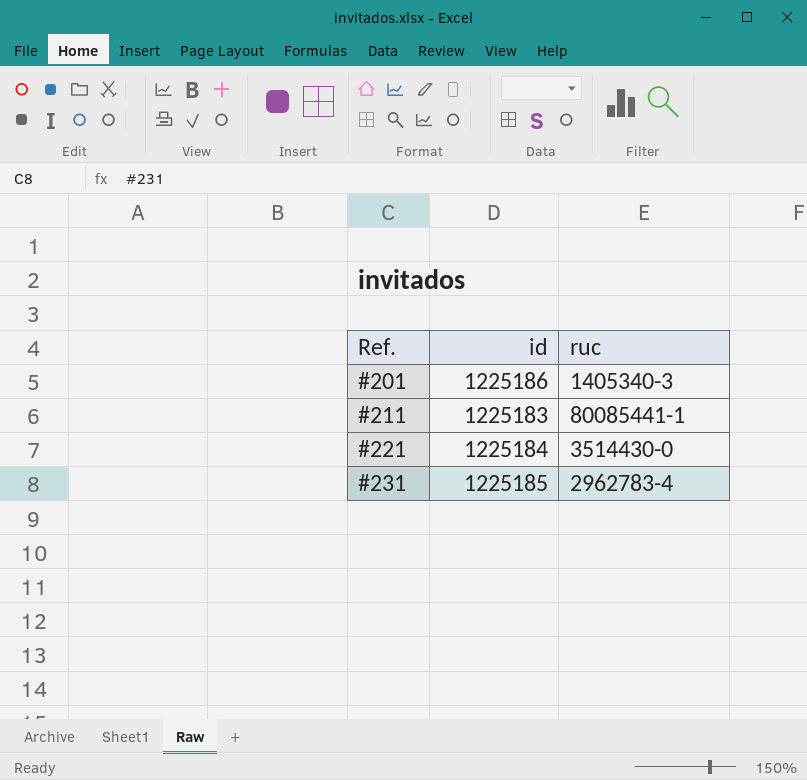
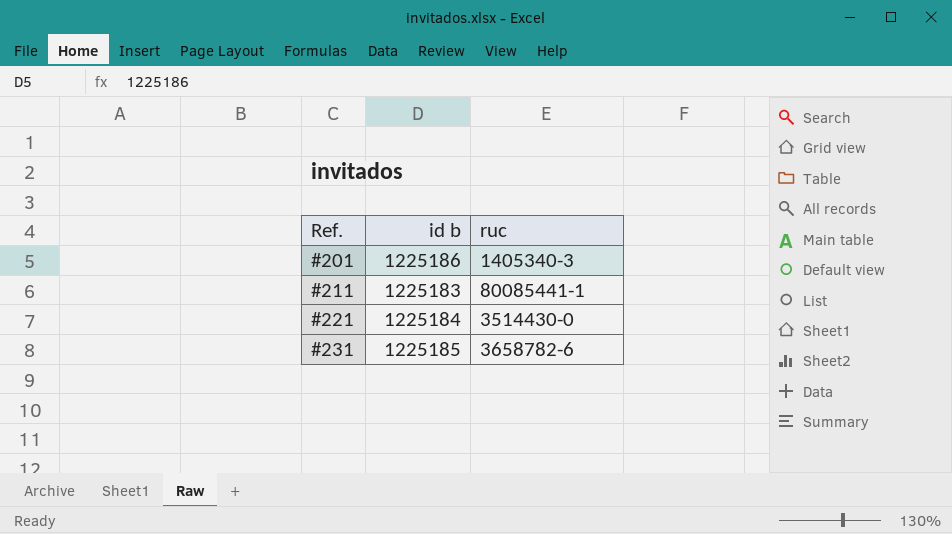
column name: id -> id b
#231 | ruc: 2962783-4 -> 3658782-6

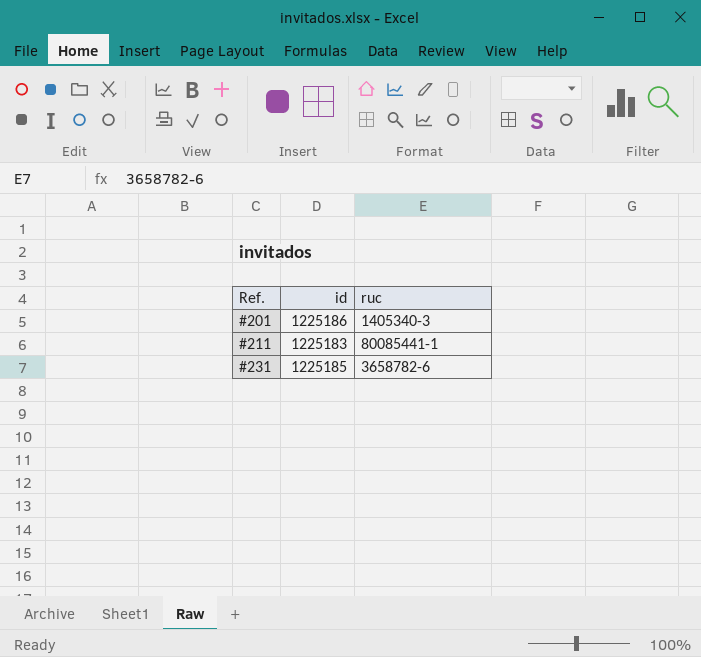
column name: id b -> id
row #221: 1225184 | 3514430-0 -> none

